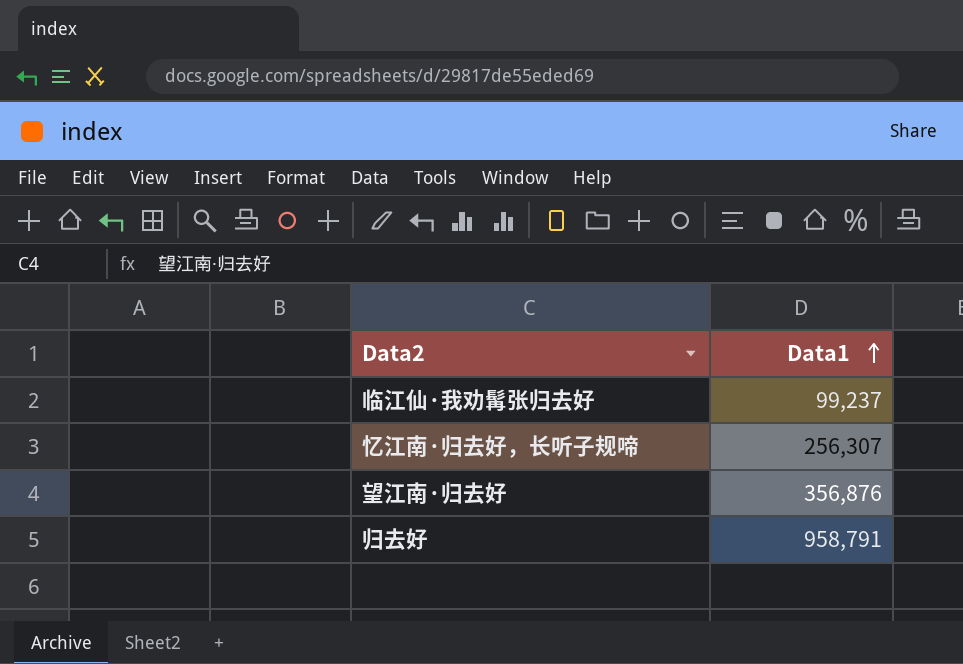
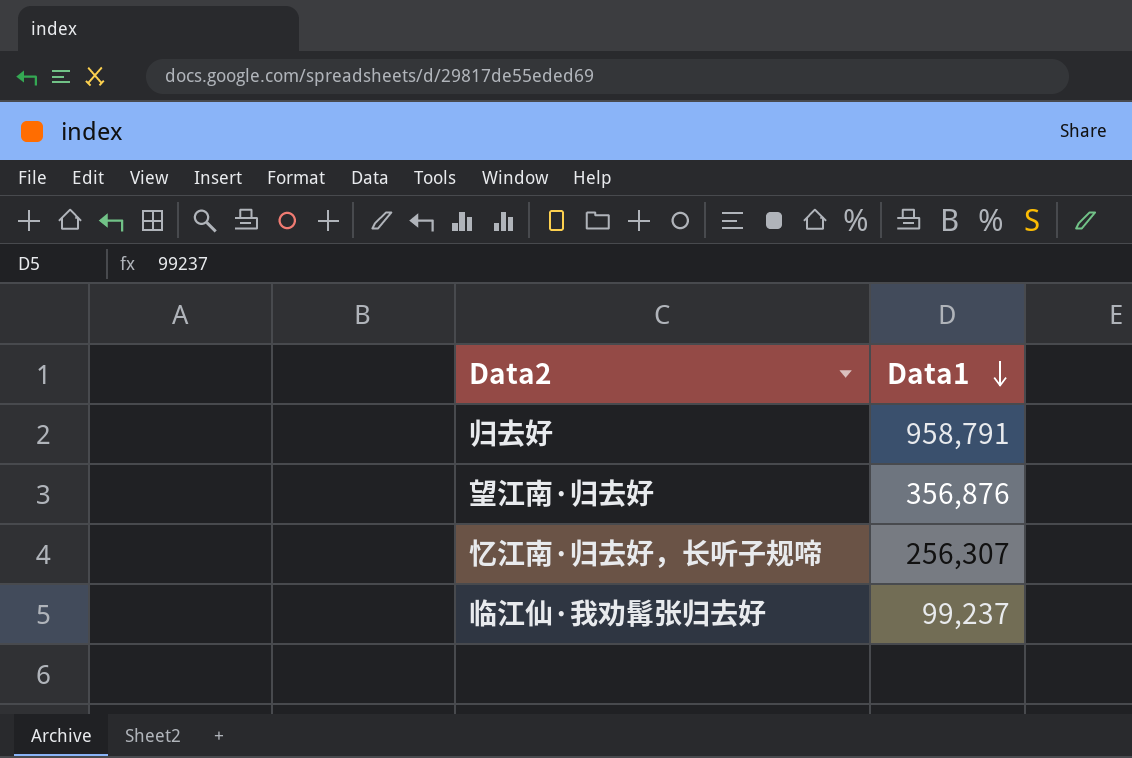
row order: Data1 ascending -> Data1 descending

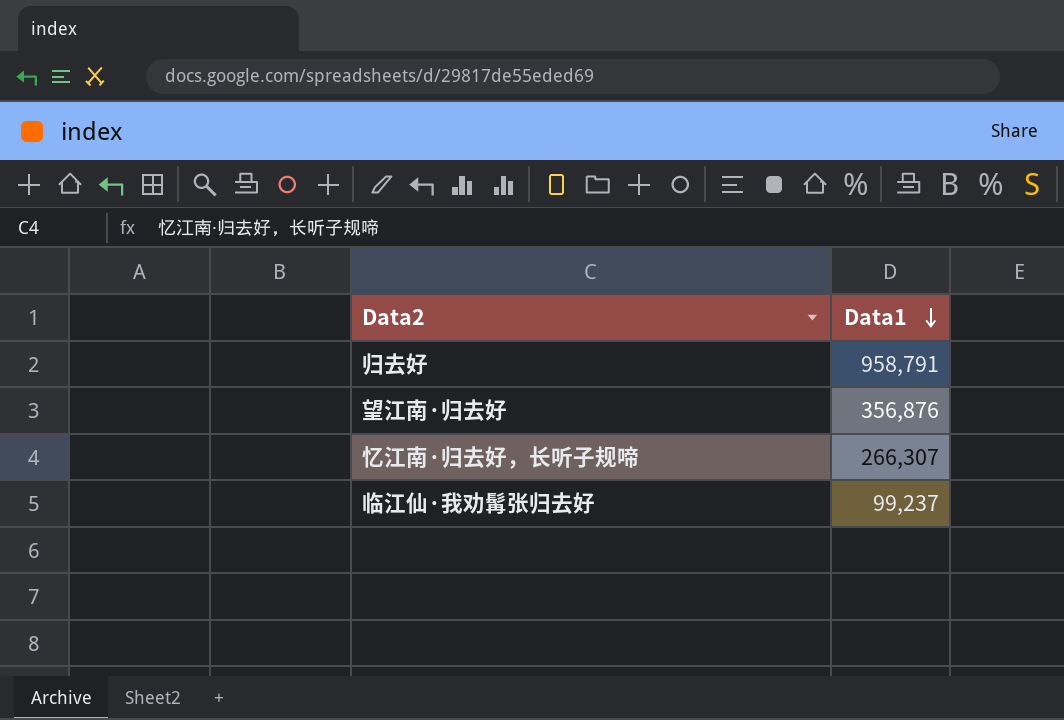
忆江南·归去好，长听子规啼 | Data1: 256,307 -> 266,307

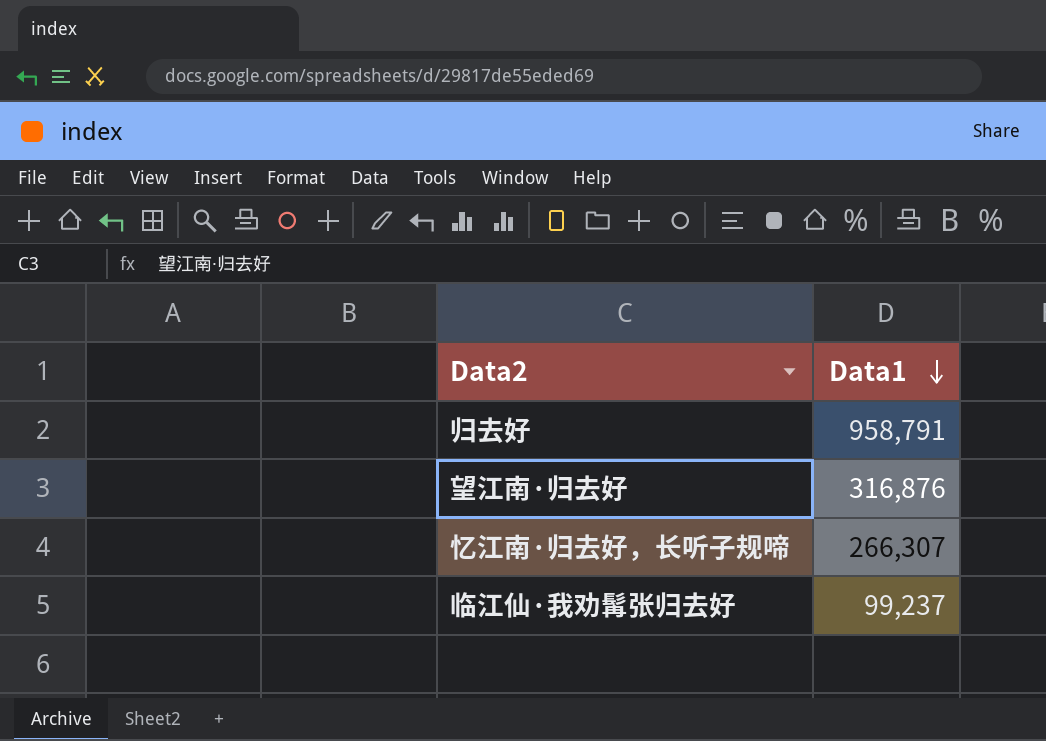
望江南·归去好 | Data1: 356,876 -> 316,876

